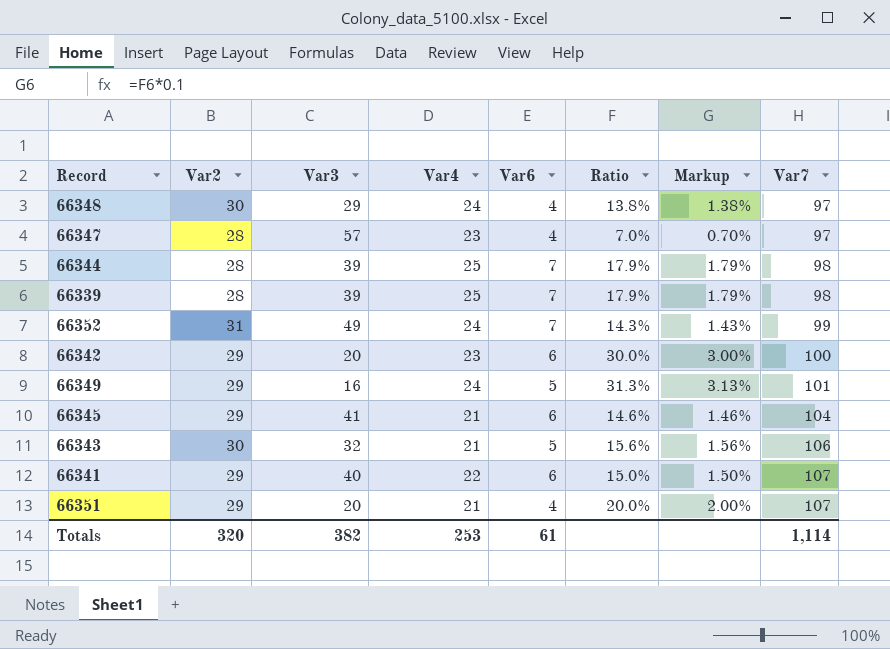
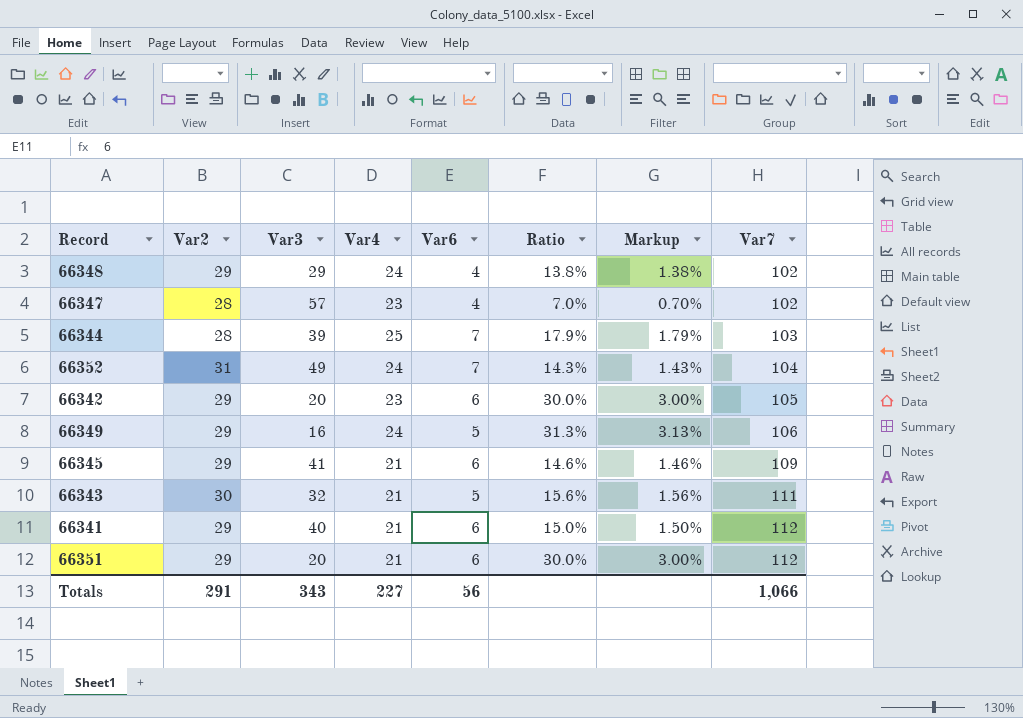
row 66339: 28 | 39 | 25 | 7 | 17.9% | 1.79% | 98 -> none
66348 | Var2: 30 -> 29
66348 | Var7: 97 -> 102
66347 | Var7: 97 -> 102
66344 | Var7: 98 -> 103
66352 | Var7: 99 -> 104
66342 | Var7: 100 -> 105
66349 | Var7: 101 -> 106
66345 | Var7: 104 -> 109
66343 | Var7: 106 -> 111
66341 | Var4: 22 -> 21
66341 | Var7: 107 -> 112
66351 | Var6: 4 -> 6
66351 | Ratio: 20.0% -> 30.0%
66351 | Markup: 2.00% -> 3.00%
66351 | Var7: 107 -> 112
Totals | Var2: 320 -> 291
Totals | Var3: 382 -> 343
Totals | Var4: 253 -> 227
Totals | Var6: 61 -> 56
Totals | Var7: 1,114 -> 1,066

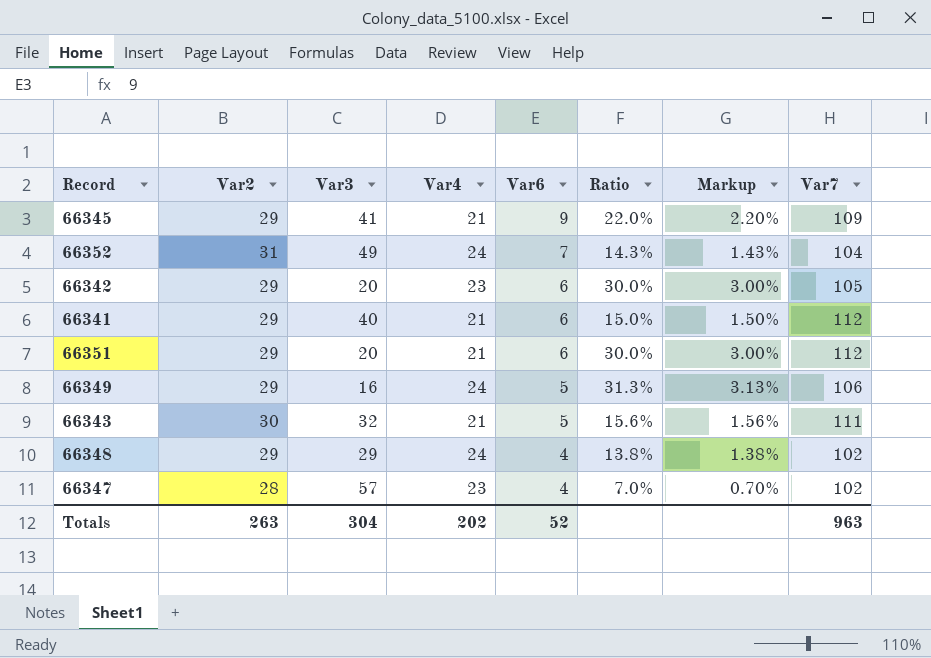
row order: Var7 ascending -> Var6 descending
row 66344: 28 | 39 | 25 | 7 | 17.9% | 1.79% | 103 -> none
66345 | Var6: 6 -> 9
66345 | Ratio: 14.6% -> 22.0%
66345 | Markup: 1.46% -> 2.20%
Totals | Var2: 291 -> 263
Totals | Var3: 343 -> 304
Totals | Var4: 227 -> 202
Totals | Var6: 56 -> 52
Totals | Var7: 1,066 -> 963

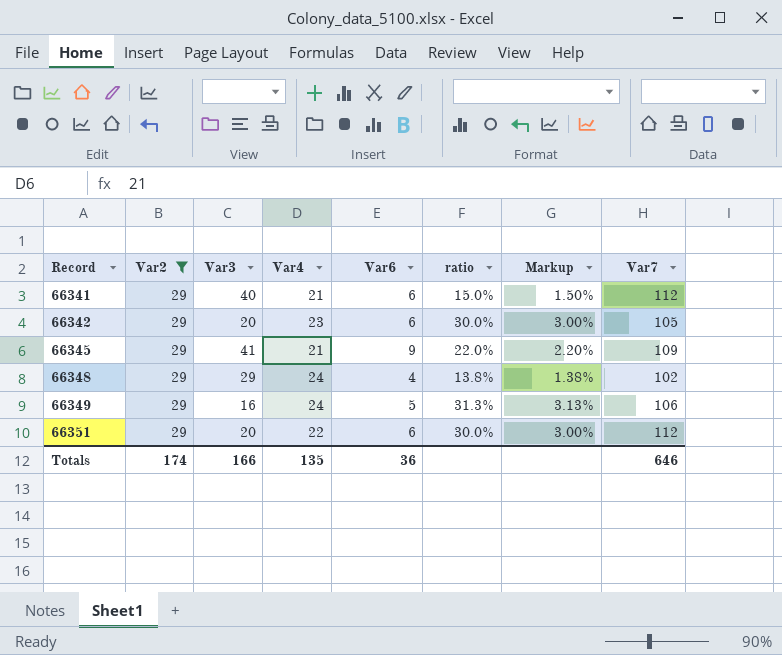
filter: none -> Var2 = 29
row order: Var6 descending -> Record ascending
column name: Ratio -> ratio
66351 | Var4: 21 -> 22
Totals | Var2: 263 -> 174
Totals | Var3: 304 -> 166
Totals | Var4: 202 -> 135
Totals | Var6: 52 -> 36
Totals | Var7: 963 -> 646

